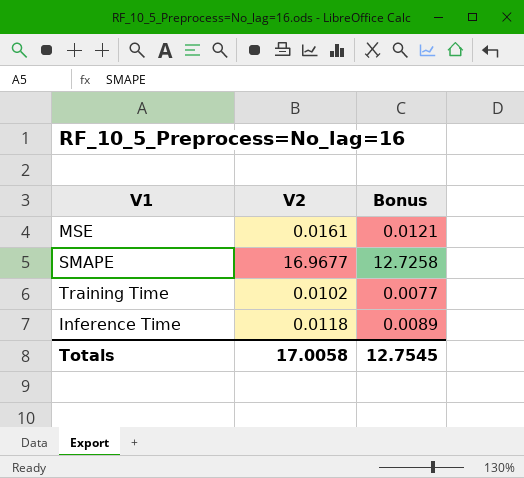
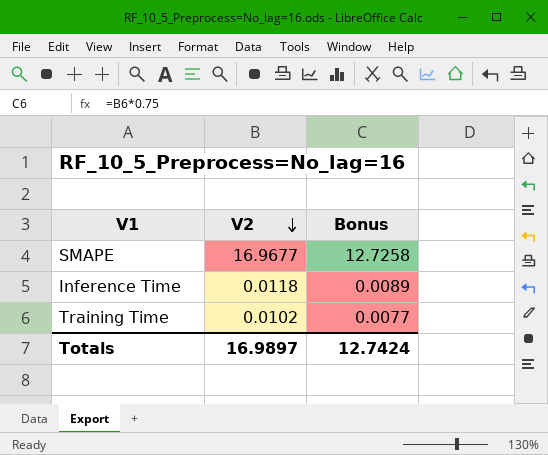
row order: none -> V2 descending
row MSE: 0.0161 | 0.0121 -> none
Totals | V2: 17.0058 -> 16.9897
Totals | Bonus: 12.7545 -> 12.7424

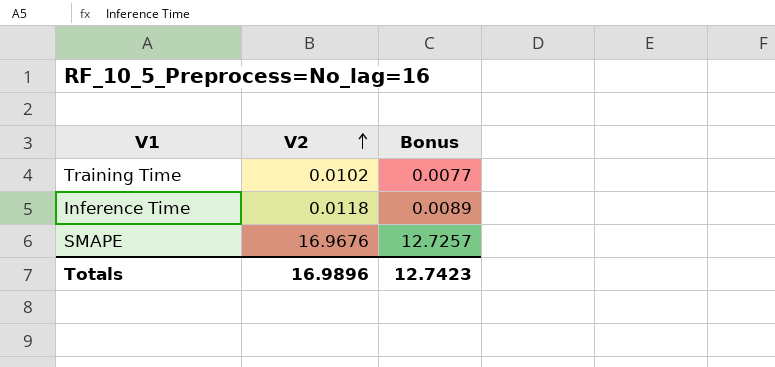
row order: V2 descending -> V2 ascending
SMAPE | V2: 16.9677 -> 16.9676
SMAPE | Bonus: 12.7258 -> 12.7257
Totals | V2: 16.9897 -> 16.9896
Totals | Bonus: 12.7424 -> 12.7423

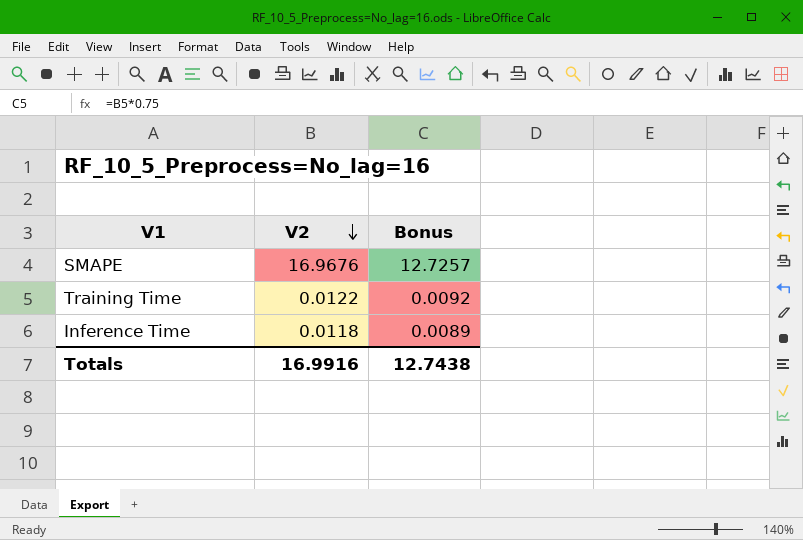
row order: V2 ascending -> V2 descending
Training Time | V2: 0.0102 -> 0.0122
Training Time | Bonus: 0.0077 -> 0.0092
Totals | V2: 16.9896 -> 16.9916
Totals | Bonus: 12.7423 -> 12.7438

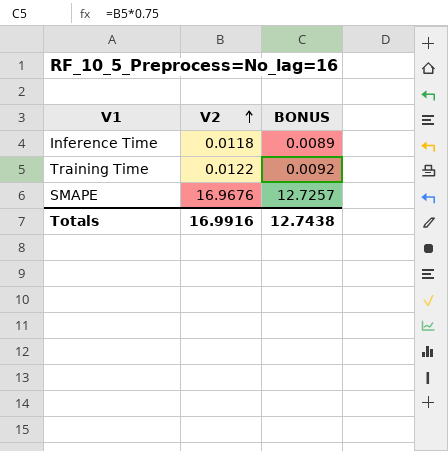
row order: V2 descending -> V2 ascending
column name: Bonus -> BONUS

